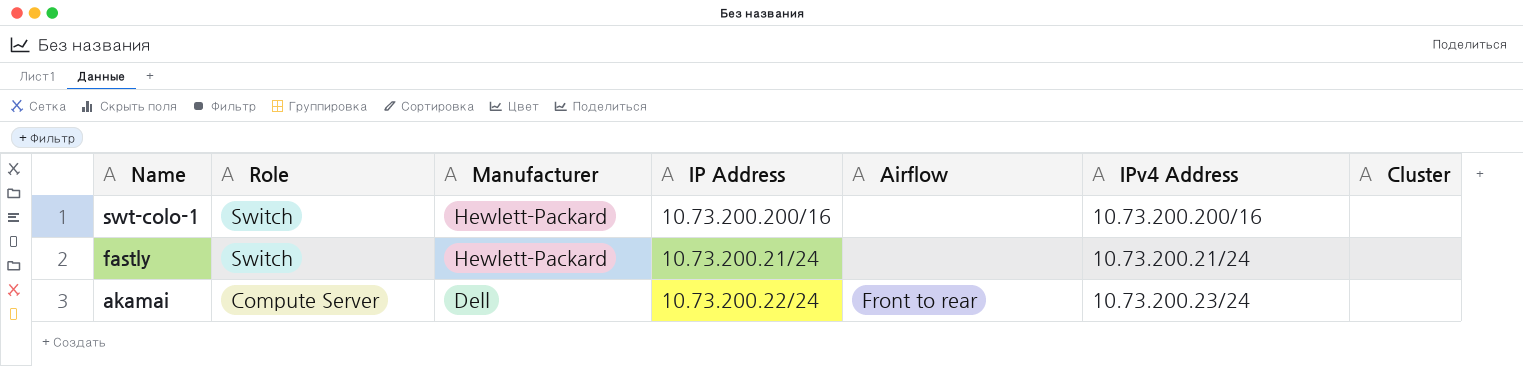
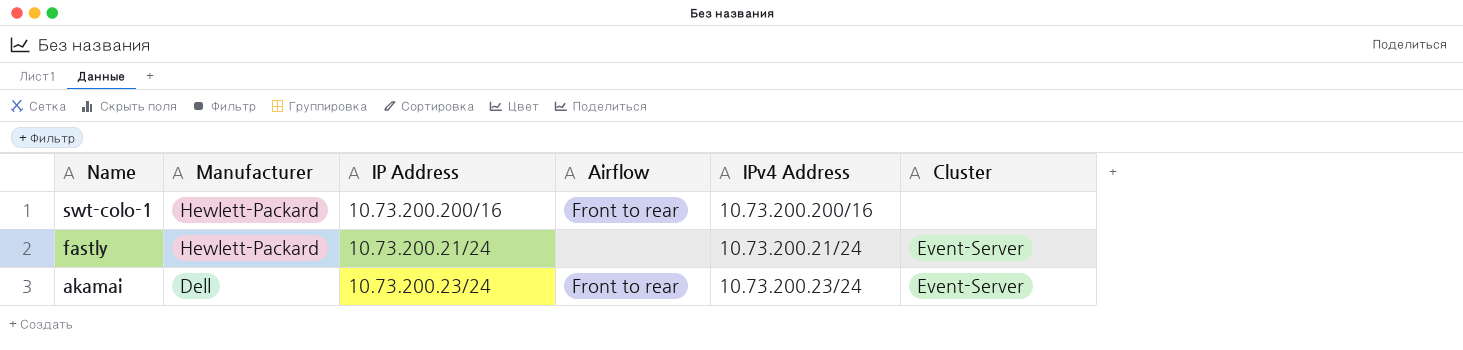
column Role | position: 2 -> none
swt-colo-1 | Airflow: none -> Front to rear
fastly | Cluster: none -> Event-Server
akamai | IP Address: 10.73.200.22/24 -> 10.73.200.23/24
akamai | Cluster: none -> Event-Server

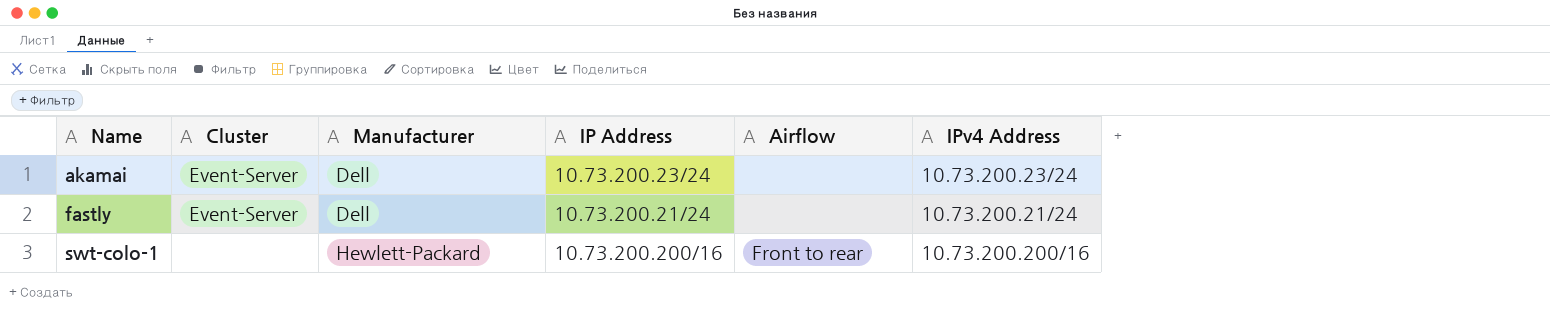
row order: Name descending -> Name ascending
column Cluster | position: 6 -> 2
akamai | Airflow: Front to rear -> none
fastly | Manufacturer: Hewlett-Packard -> Dell

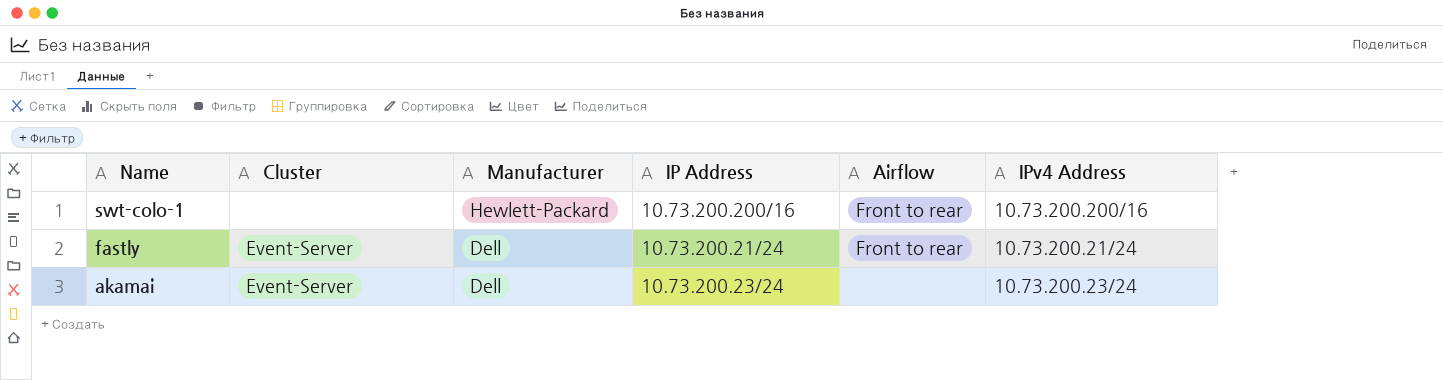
row order: Name ascending -> Name descending
fastly | Airflow: none -> Front to rear

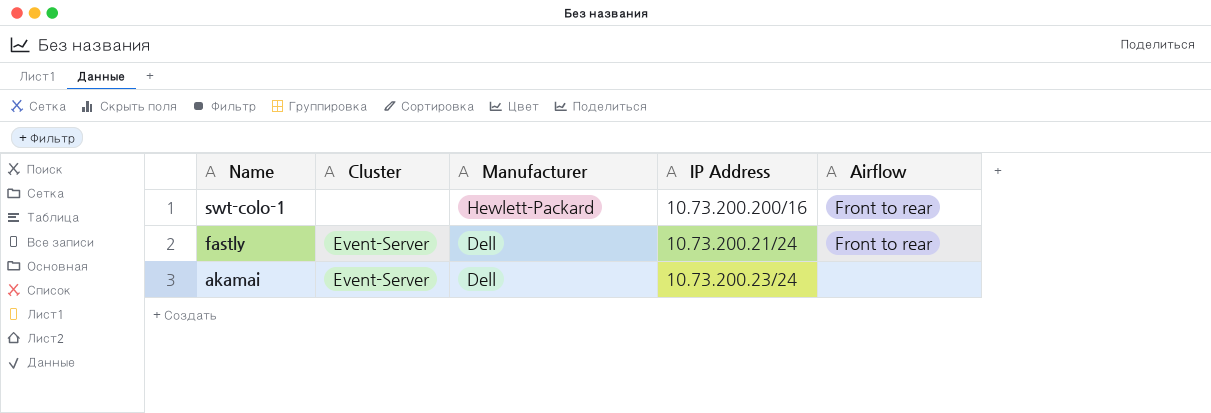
column IPv4 Address | position: 6 -> none

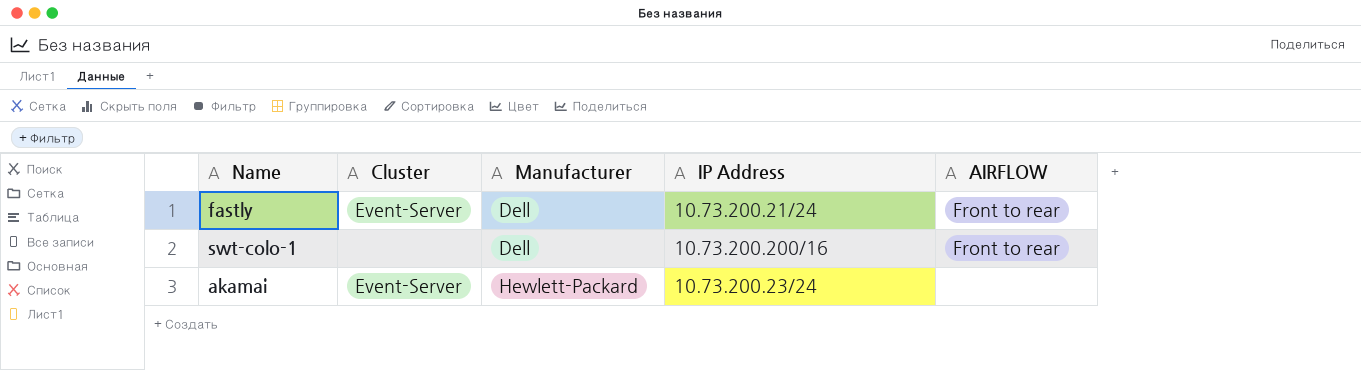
row order: Name descending -> Manufacturer ascending
column name: Airflow -> AIRFLOW
swt-colo-1 | Manufacturer: Hewlett-Packard -> Dell
akamai | Manufacturer: Dell -> Hewlett-Packard

